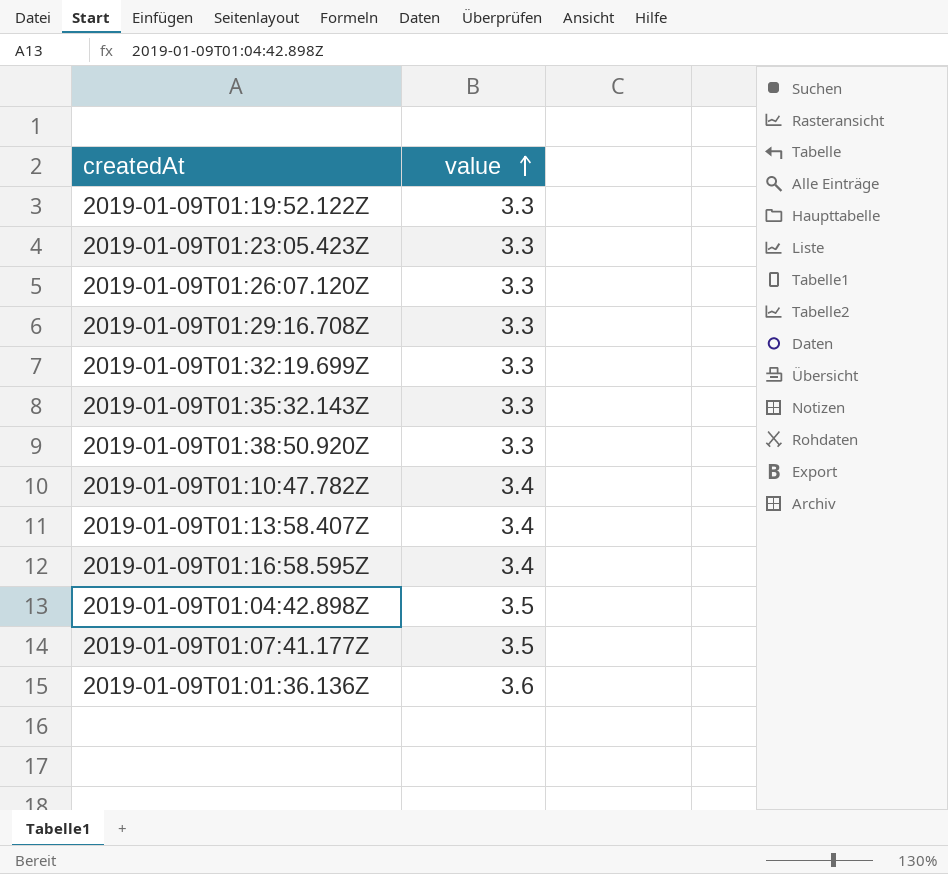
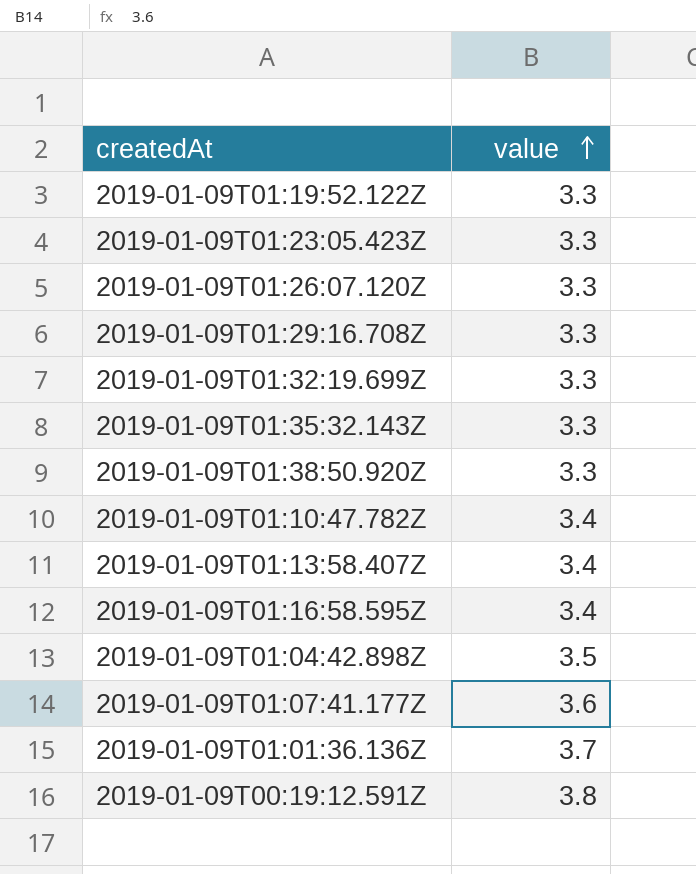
2019-01-09T01:07:41.177Z | value: 3.5 -> 3.6
2019-01-09T01:01:36.136Z | value: 3.6 -> 3.7
row 2019-01-09T00:19:12.591Z: none -> 3.8

